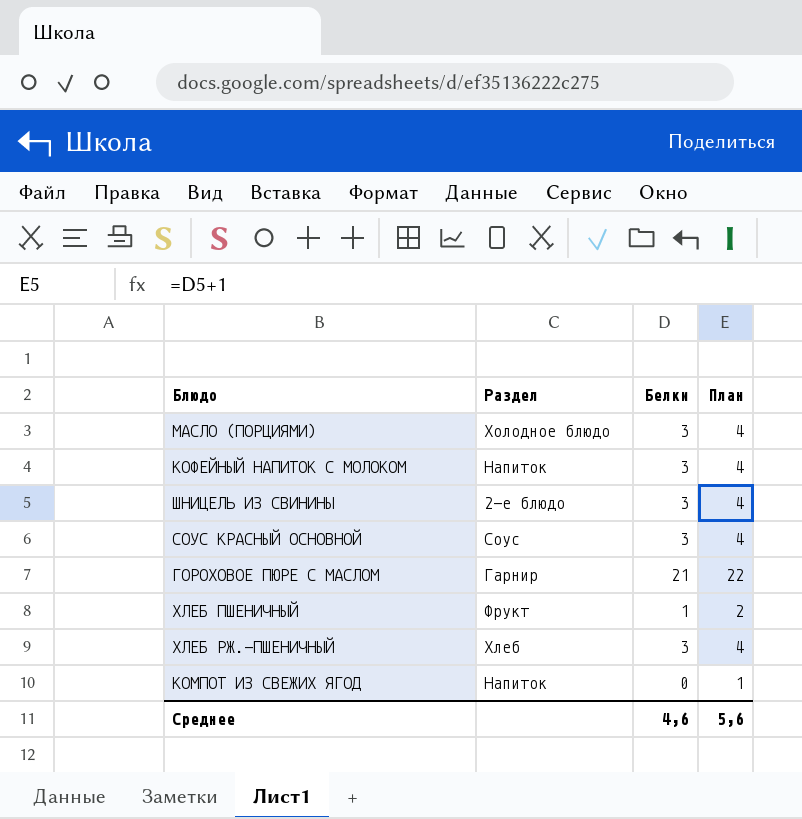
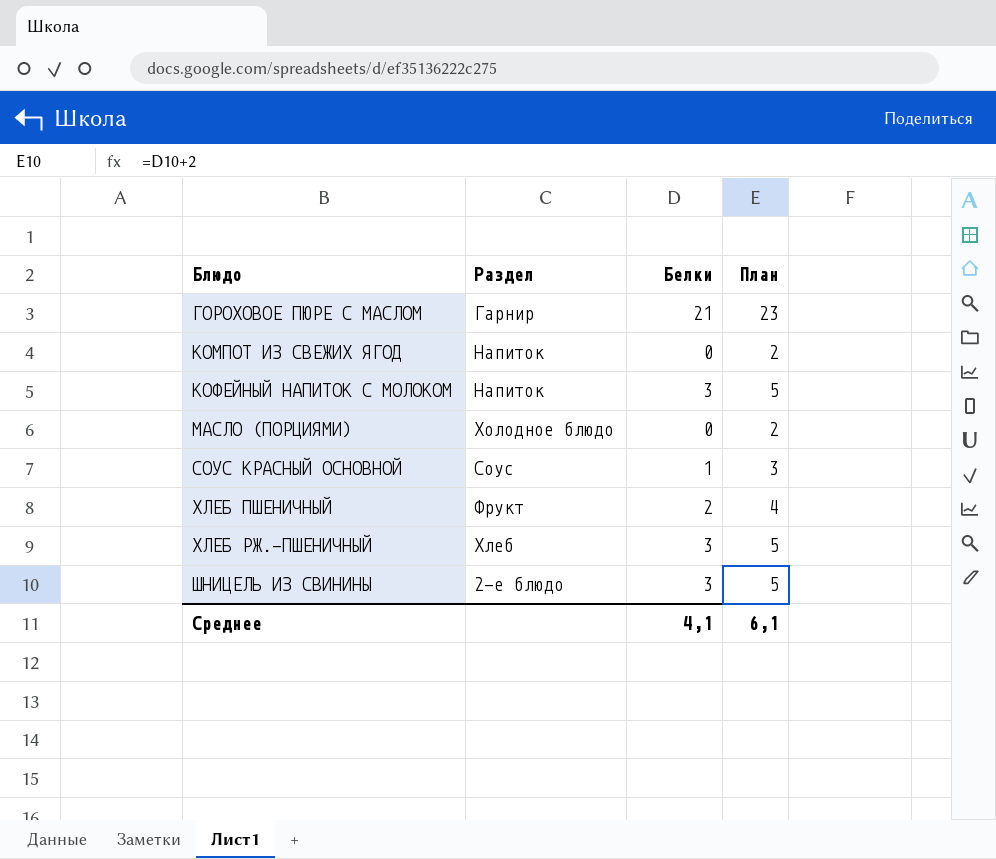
row order: none -> Блюдо ascending
column План | formula: [Белки] + 1 -> [Белки] + 2
МАСЛО (ПОРЦИЯМИ) | Белки: 3 -> 0
СОУС КРАСНЫЙ ОСНОВНОЙ | Белки: 3 -> 1
ХЛЕБ ПШЕНИЧНЫЙ | Белки: 1 -> 2
Среднее | Белки: 4,6 -> 4,1
Среднее | План: 5,6 -> 6,1

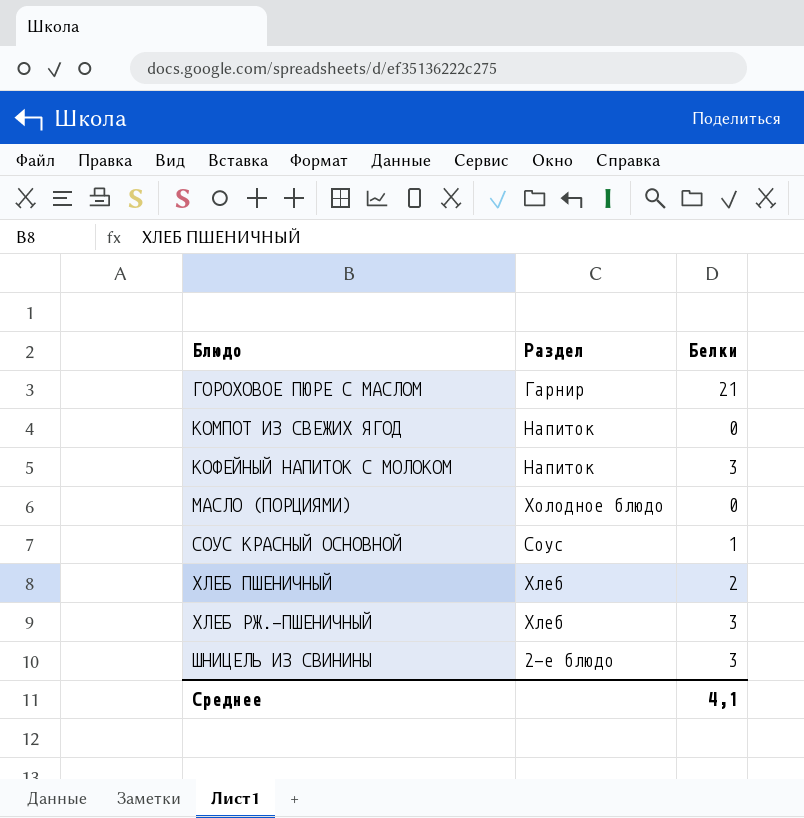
column План | formula: [Белки] + 2 -> none
ХЛЕБ ПШЕНИЧНЫЙ | Раздел: Фрукт -> Хлеб

